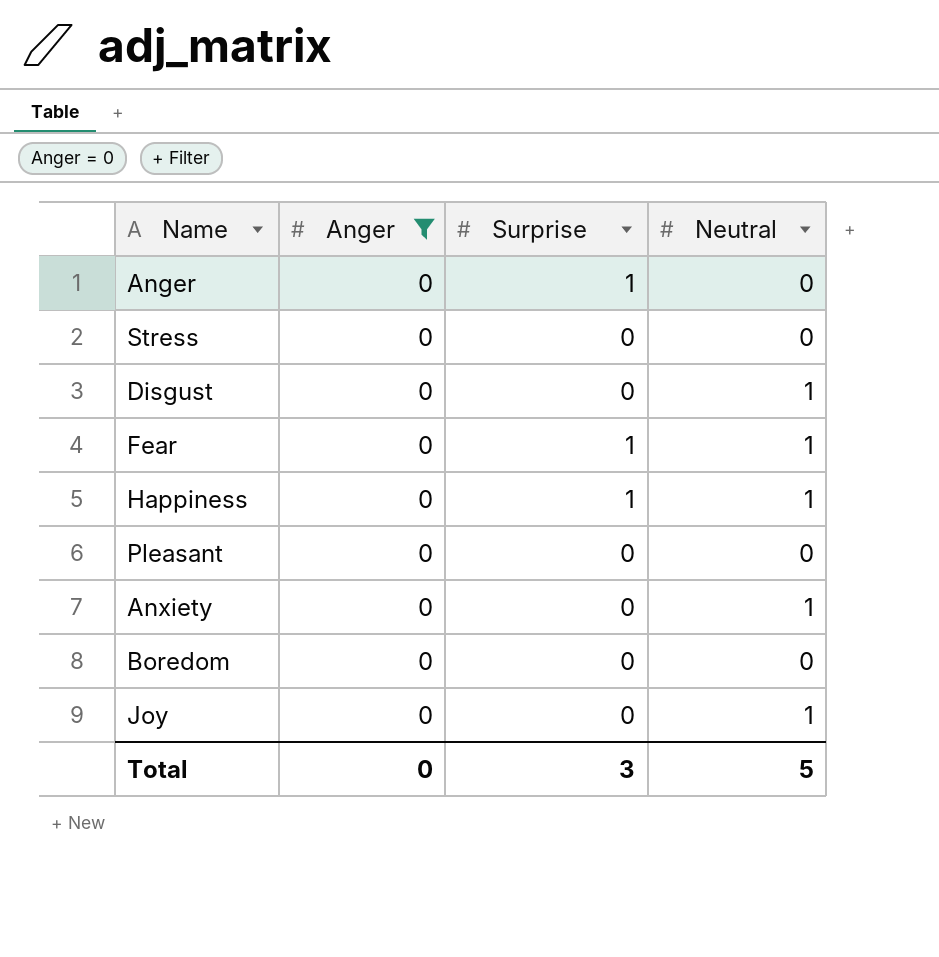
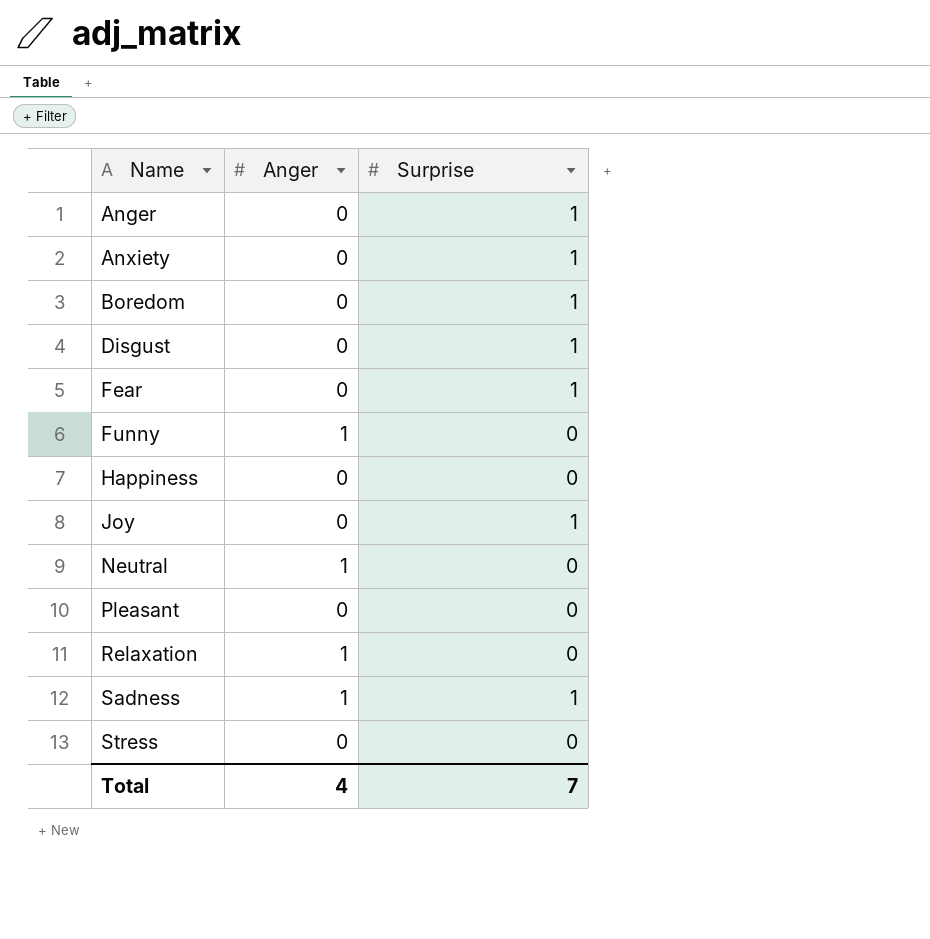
filter: Anger = 0 -> none
row order: none -> Name ascending
column Neutral | position: 4 -> none
Anxiety | Surprise: 0 -> 1
Boredom | Surprise: 0 -> 1
Disgust | Surprise: 0 -> 1
Happiness | Surprise: 1 -> 0
Joy | Surprise: 0 -> 1
Total | Anger: 0 -> 4
Total | Surprise: 3 -> 7

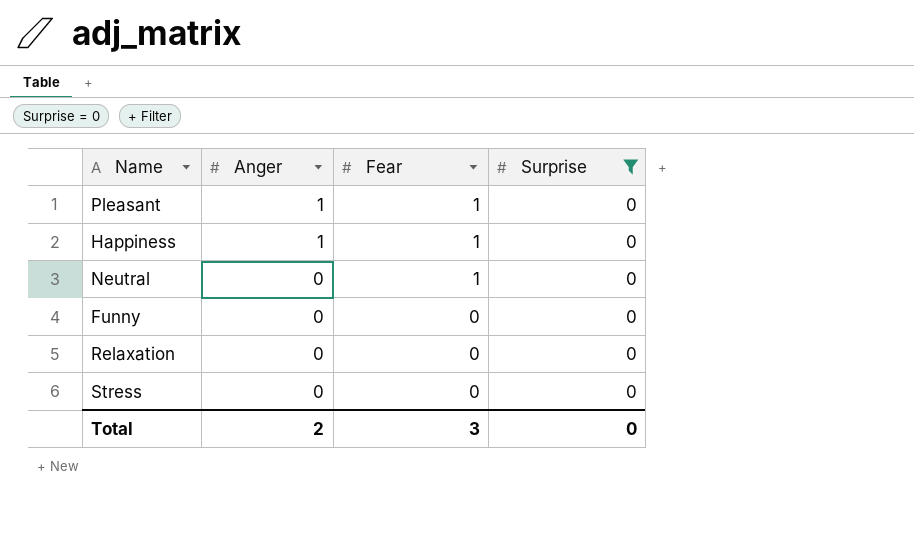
filter: none -> Surprise = 0
row order: Name ascending -> Anger descending
column Fear | position: none -> 3
Pleasant | Anger: 0 -> 1
Happiness | Anger: 0 -> 1
Neutral | Anger: 1 -> 0
Funny | Anger: 1 -> 0
Relaxation | Anger: 1 -> 0
Total | Anger: 4 -> 2
Total | Surprise: 7 -> 0

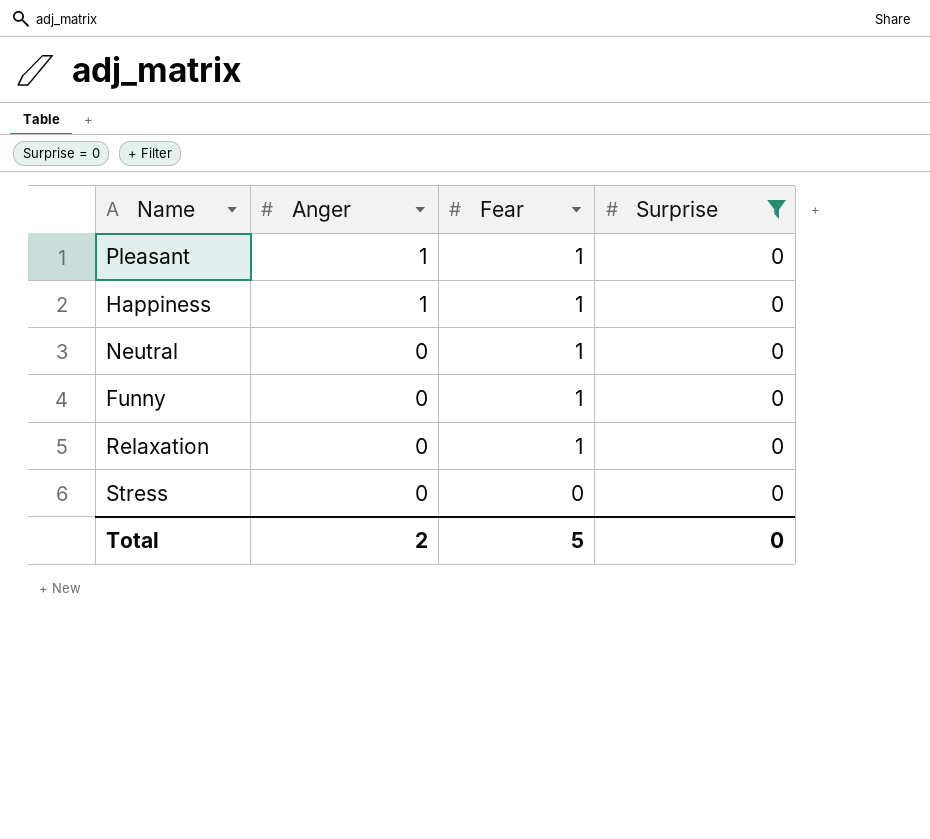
Funny | Fear: 0 -> 1
Relaxation | Fear: 0 -> 1
Total | Fear: 3 -> 5

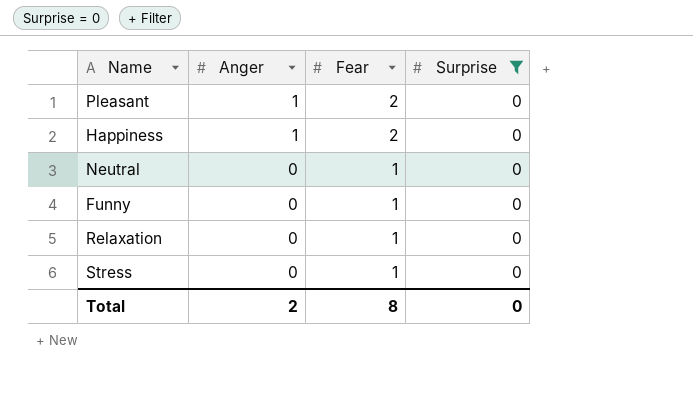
Pleasant | Fear: 1 -> 2
Happiness | Fear: 1 -> 2
Stress | Fear: 0 -> 1
Total | Fear: 5 -> 8

